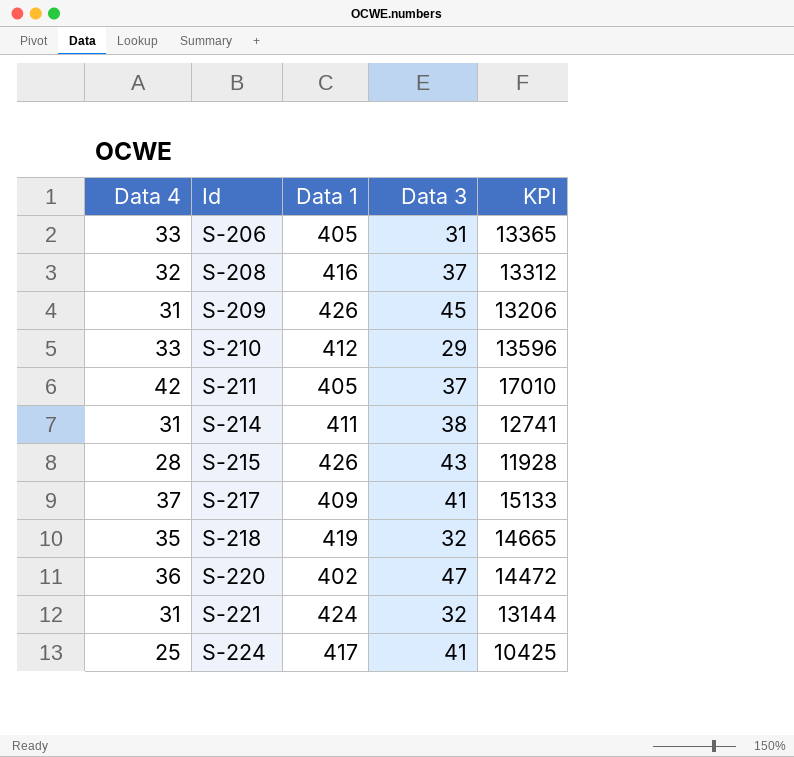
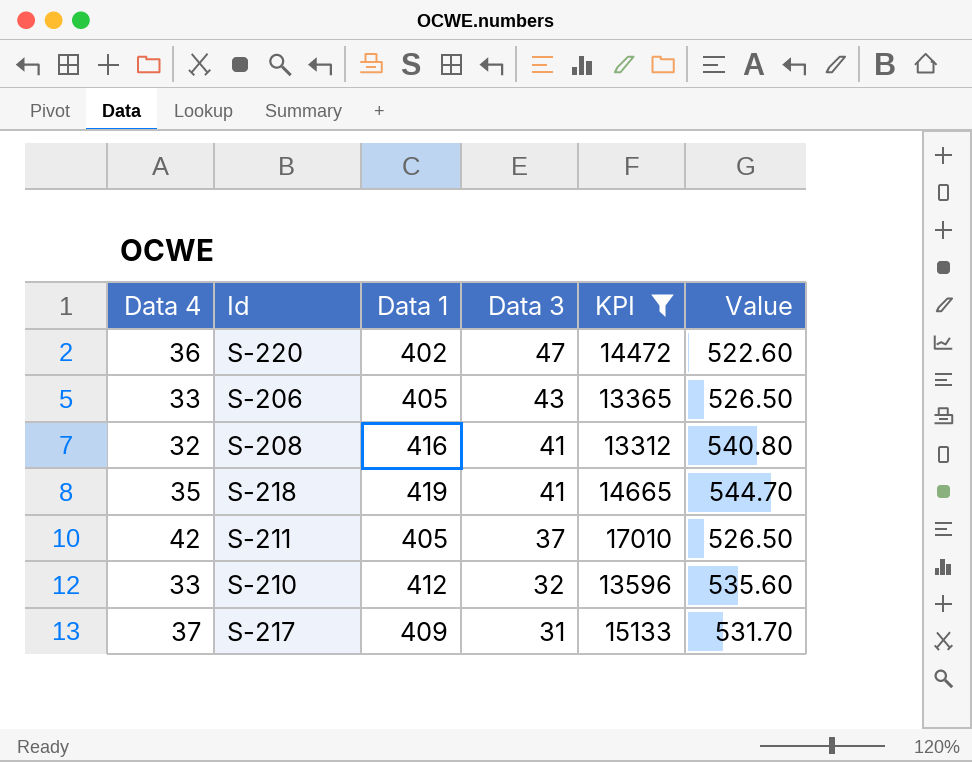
filter: none -> KPI >= 13312
row order: Id ascending -> Data 3 descending
column Value | formula: none -> [Data 1] * 1.3
S-206 | Data 3: 31 -> 43
S-208 | Data 3: 37 -> 41
S-218 | Data 3: 32 -> 41
S-210 | Data 3: 29 -> 32
S-217 | Data 3: 41 -> 31

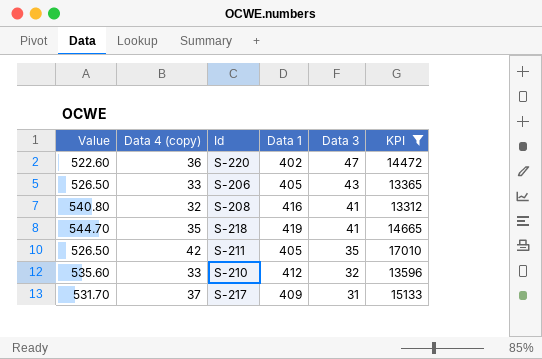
column Value | position: 6 -> 1
column name: Data 4 -> Data 4 (copy)
S-211 | Data 3: 37 -> 35

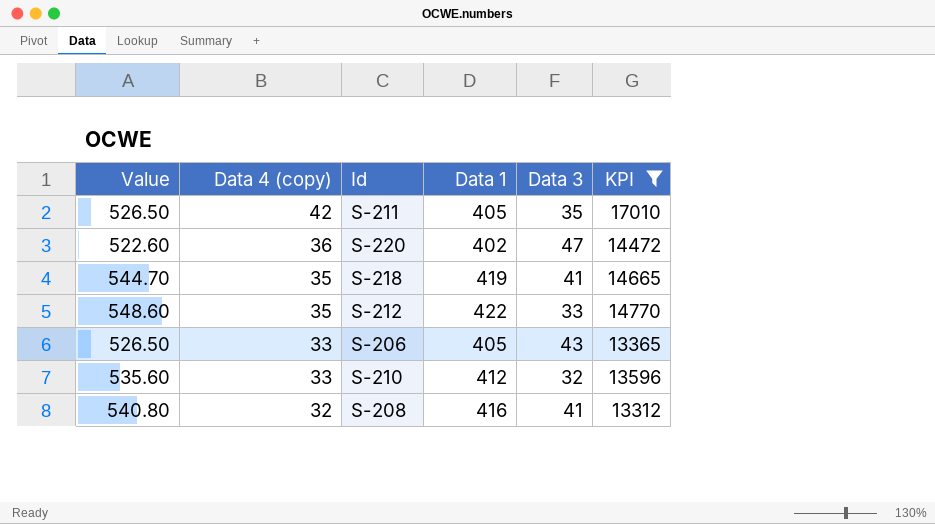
row order: Data 3 descending -> Data 4 (copy) descending
row S-217: 531.70 | 37 | 409 | 31 | 15133 -> none
row S-212: none -> 548.60 | 35 | 422 | 33 | 14770

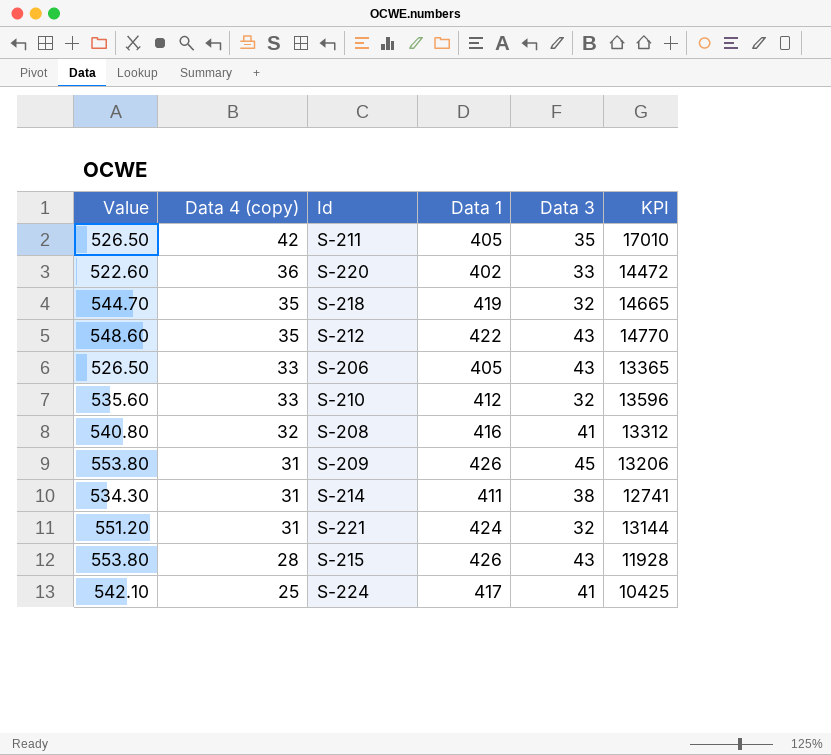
filter: KPI >= 13312 -> none
S-220 | Data 3: 47 -> 33
S-218 | Data 3: 41 -> 32
S-212 | Data 3: 33 -> 43

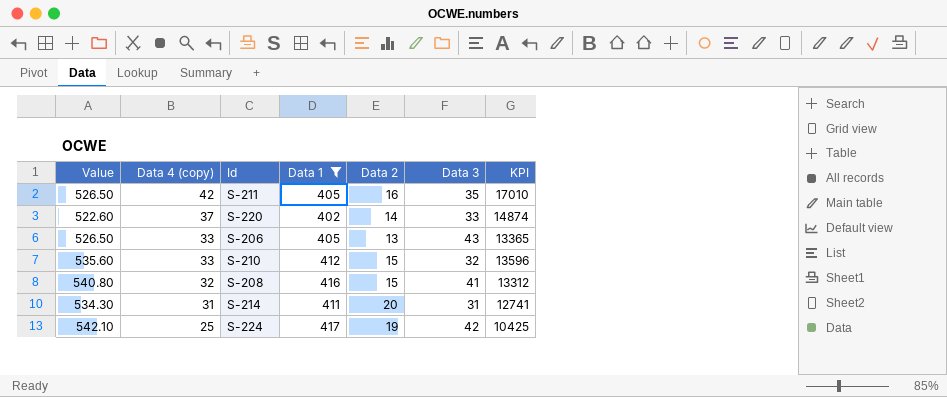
filter: none -> Data 1 <= 417
column Data 2 | position: none -> 5
S-220 | Data 4 (copy): 36 -> 37
S-220 | KPI: 14472 -> 14874
S-214 | Data 3: 38 -> 31
S-224 | Data 3: 41 -> 42

